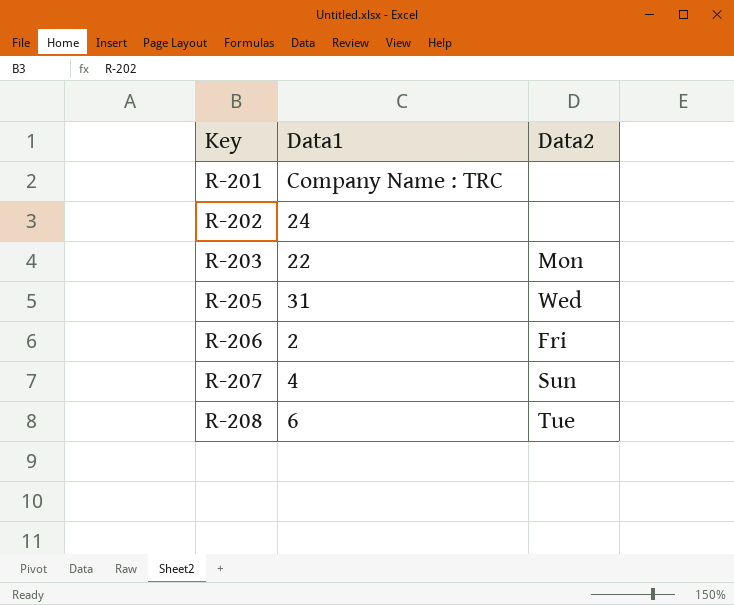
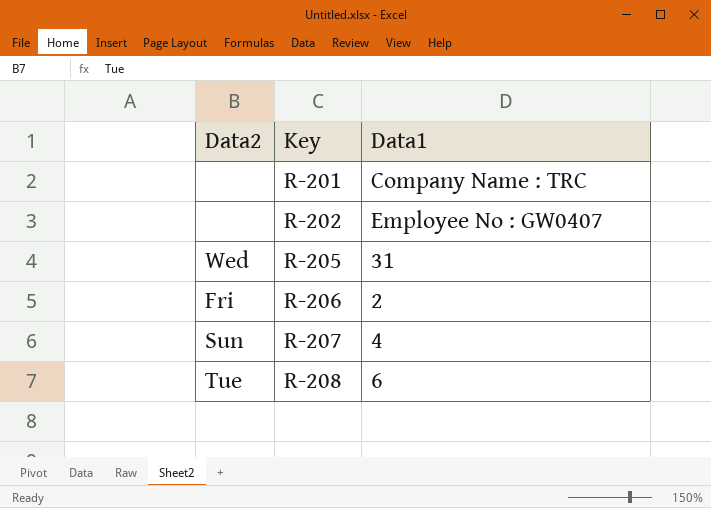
column Data2 | position: 3 -> 1
row R-203: 22 | Mon -> none
R-202 | Data1: 24 -> Employee No : GW0407

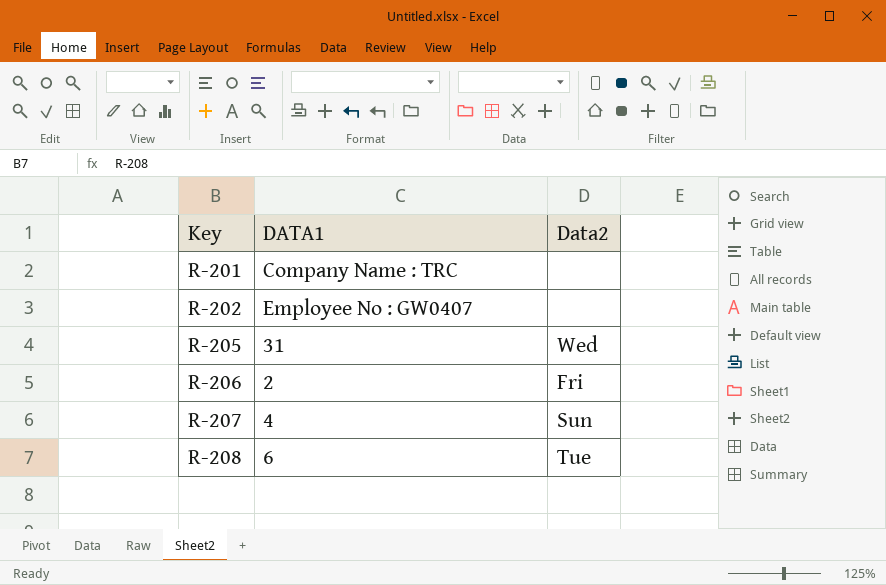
column name: Data1 -> DATA1
column Data2 | position: 1 -> 3

